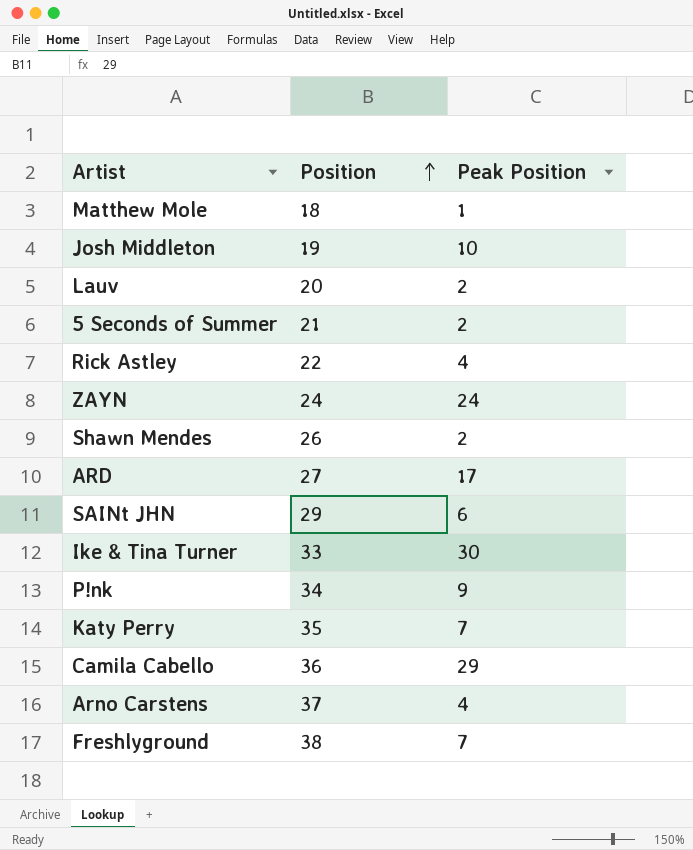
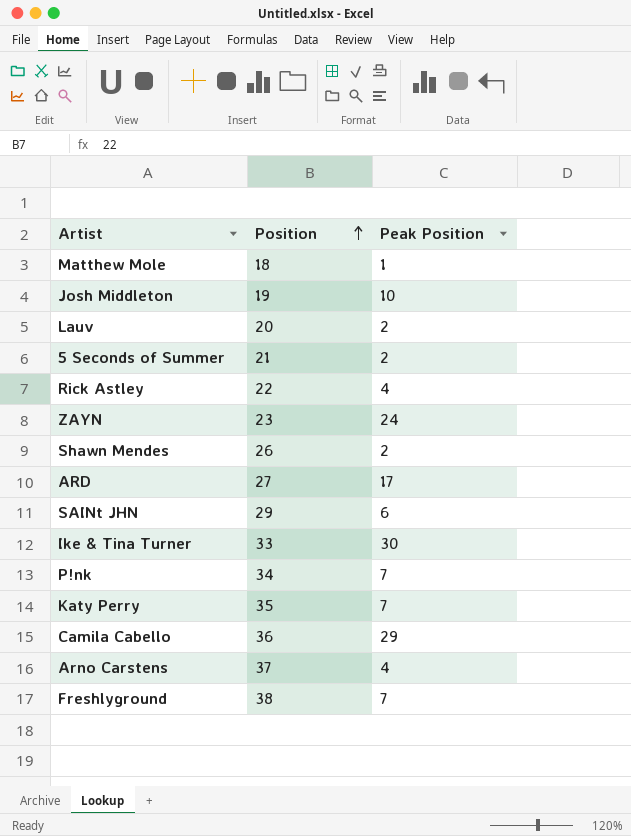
ZAYN | Position: 24 -> 23
P!nk | Peak Position: 9 -> 7

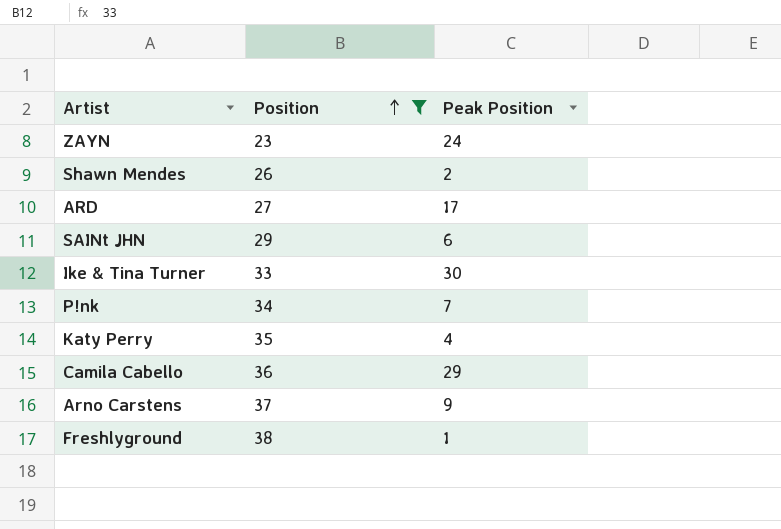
filter: none -> Position >= 23
Katy Perry | Peak Position: 7 -> 4
Arno Carstens | Peak Position: 4 -> 9
Freshlyground | Peak Position: 7 -> 1

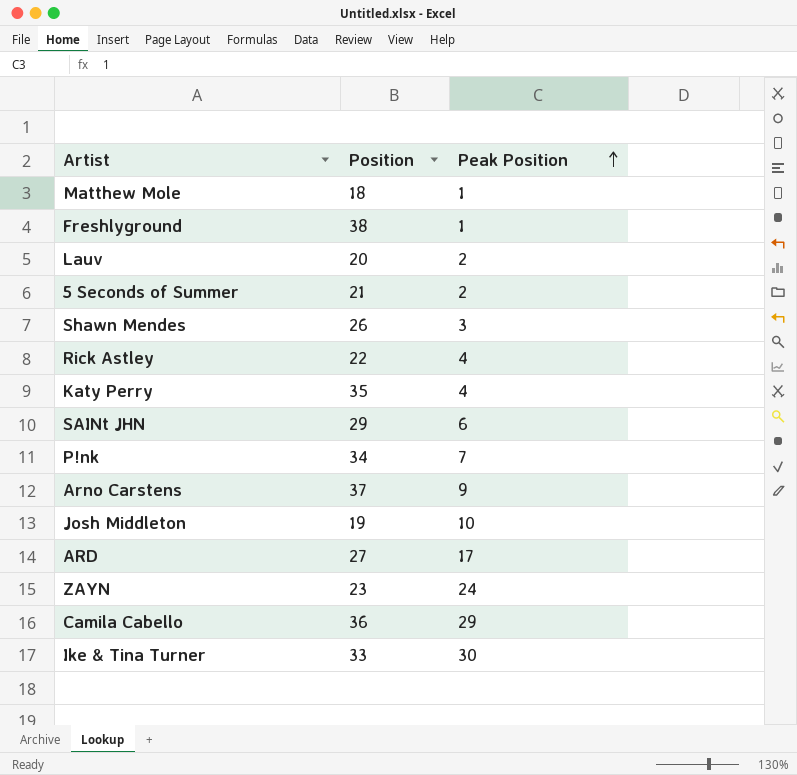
filter: Position >= 23 -> none
row order: Position ascending -> Peak Position ascending
Shawn Mendes | Peak Position: 2 -> 3

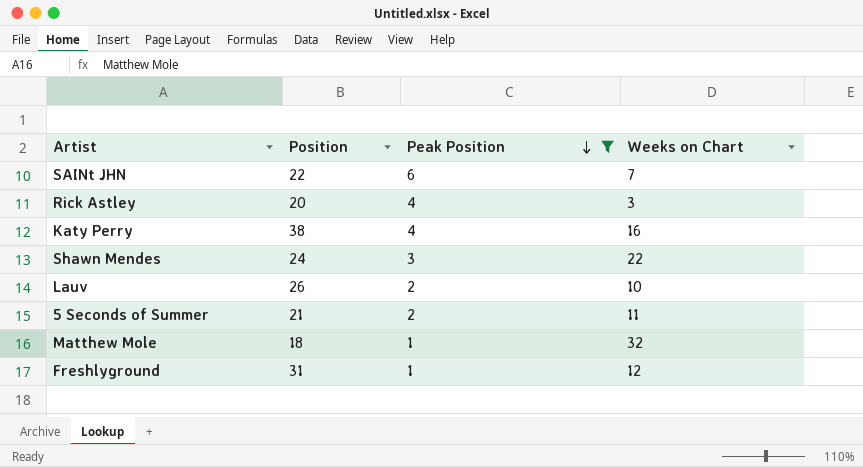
filter: none -> Peak Position <= 6
row order: Peak Position ascending -> Peak Position descending
column Weeks on Chart | position: none -> 4
SAINt JHN | Position: 29 -> 22
Rick Astley | Position: 22 -> 20
Katy Perry | Position: 35 -> 38
Shawn Mendes | Position: 26 -> 24
Lauv | Position: 20 -> 26
Freshlyground | Position: 38 -> 31

